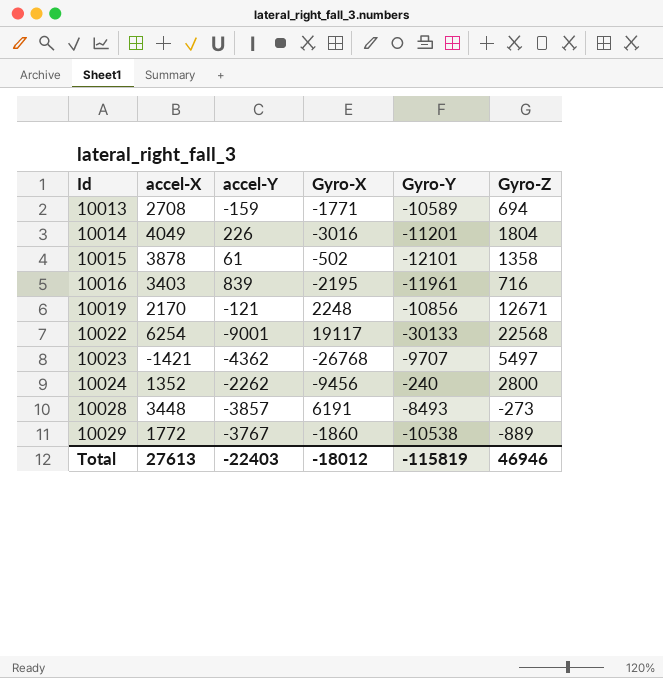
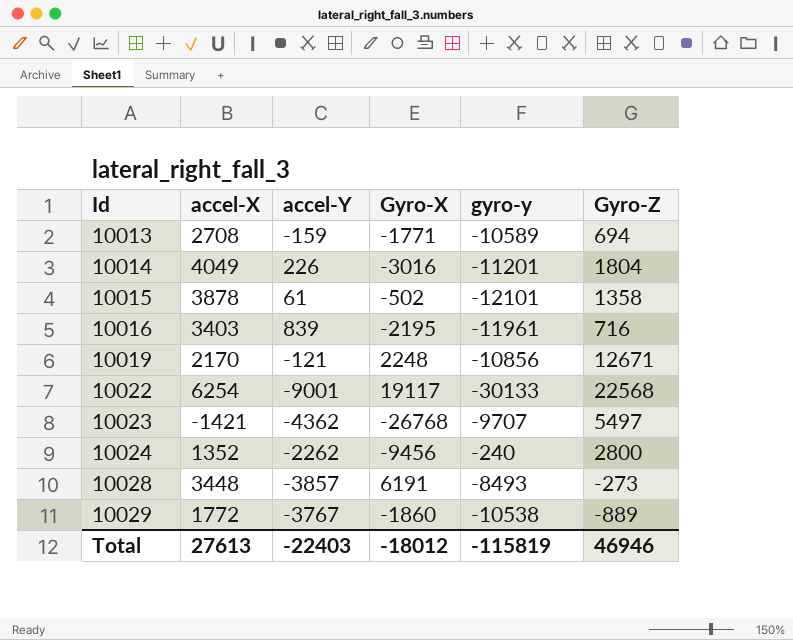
column name: Gyro-Y -> gyro-y

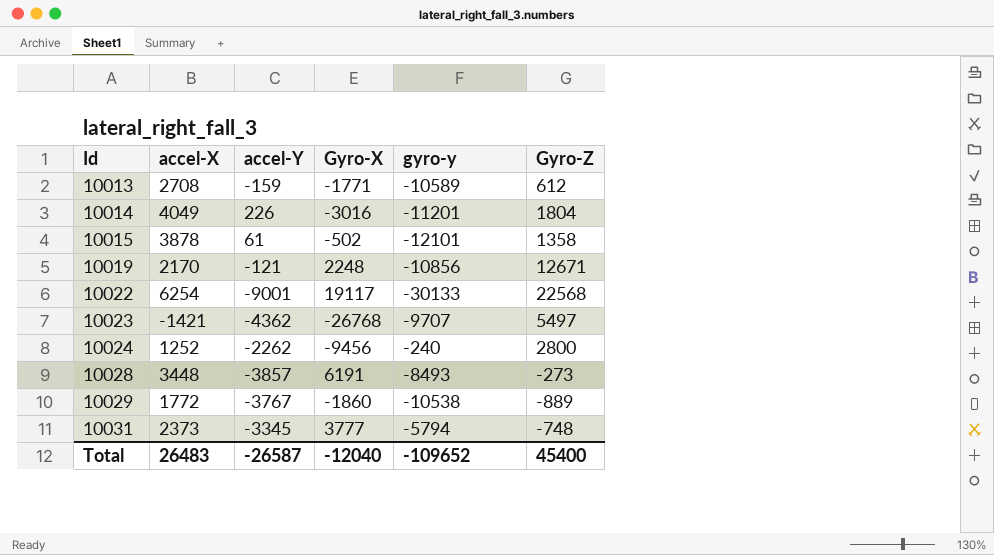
row 10016: 3403 | 839 | -2195 | -11961 | 716 -> none
10013 | Gyro-Z: 694 -> 612
10024 | accel-X: 1352 -> 1252
row 10031: none -> 2373 | -3345 | 3777 | -5794 | -748
Total | accel-X: 27613 -> 26483
Total | accel-Y: -22403 -> -26587
Total | Gyro-X: -18012 -> -12040
Total | gyro-y: -115819 -> -109652
Total | Gyro-Z: 46946 -> 45400

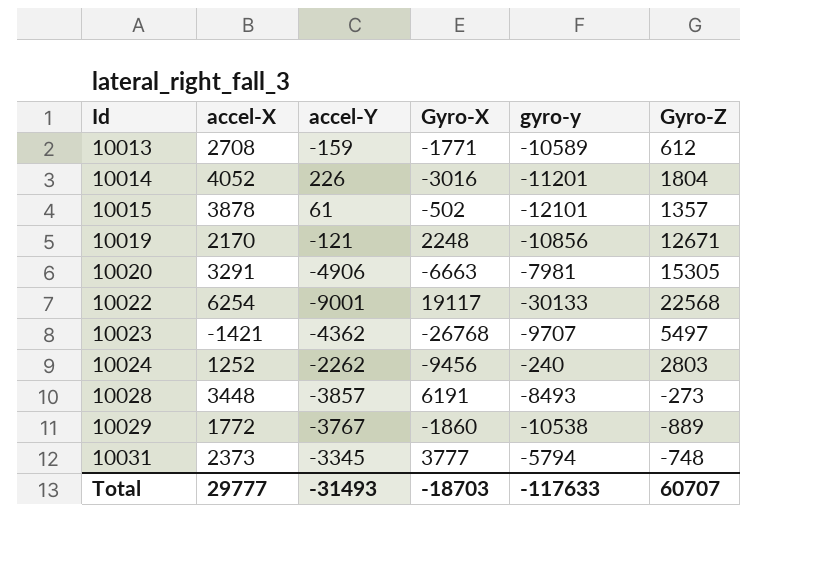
10014 | accel-X: 4049 -> 4052
10015 | Gyro-Z: 1358 -> 1357
row 10020: none -> 3291 | -4906 | -6663 | -7981 | 15305
10024 | Gyro-Z: 2800 -> 2803
Total | accel-X: 26483 -> 29777
Total | accel-Y: -26587 -> -31493
Total | Gyro-X: -12040 -> -18703
Total | gyro-y: -109652 -> -117633
Total | Gyro-Z: 45400 -> 60707

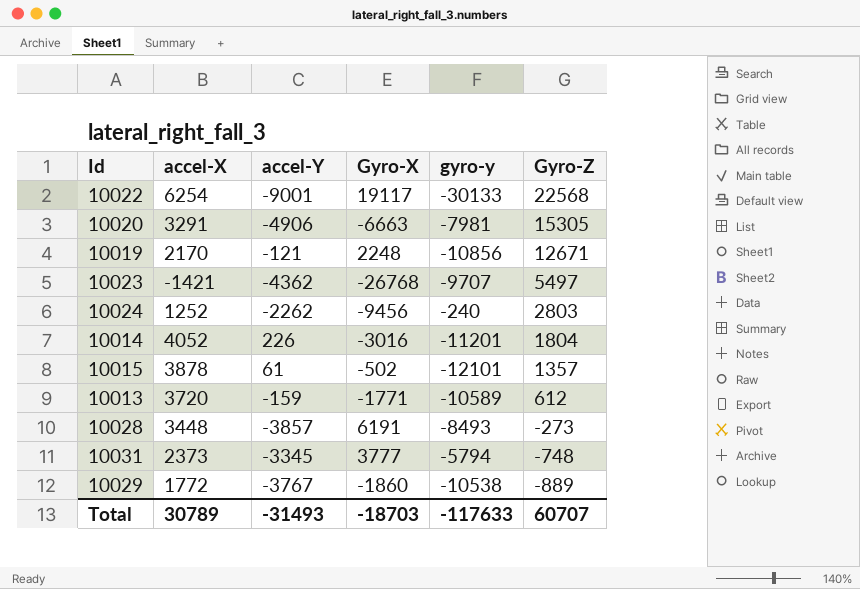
row order: Id ascending -> Gyro-Z descending
10013 | accel-X: 2708 -> 3720
Total | accel-X: 29777 -> 30789

